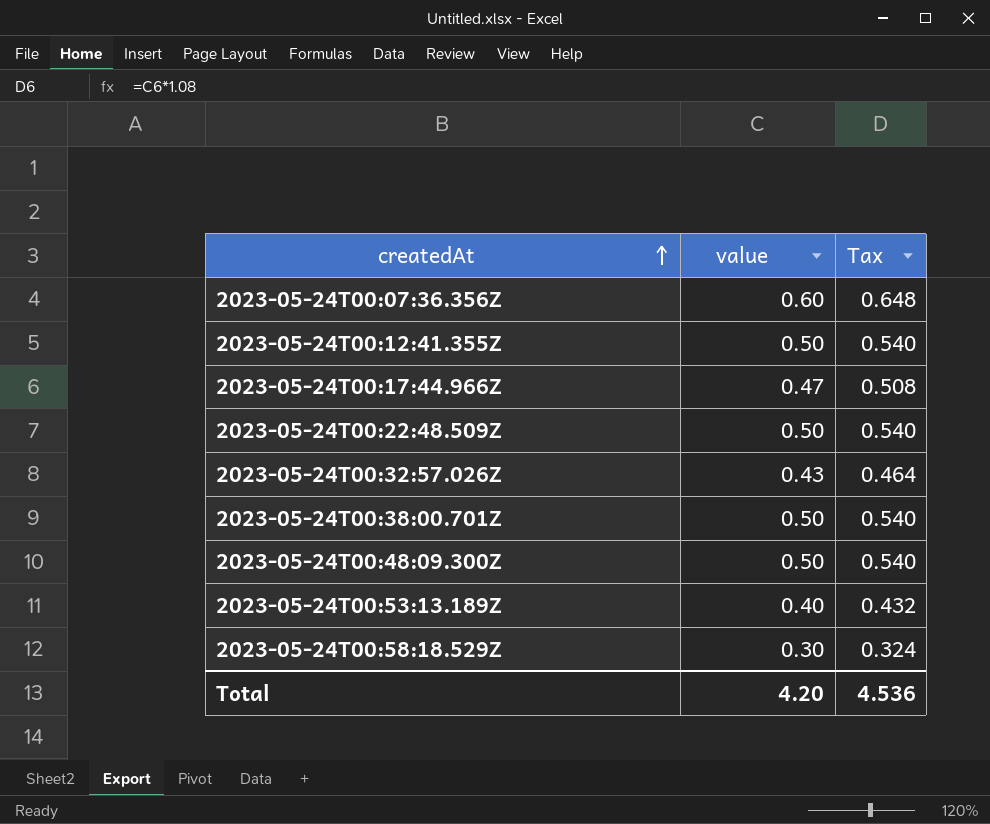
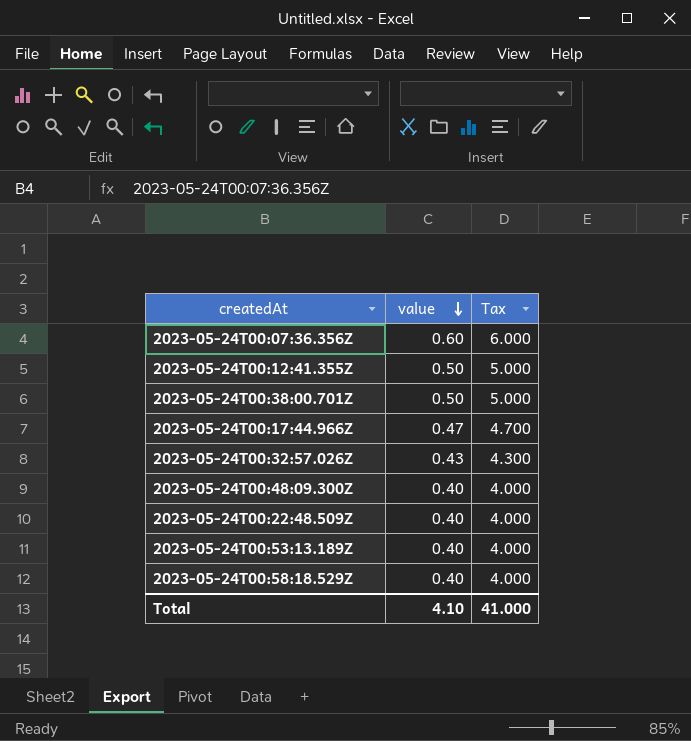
row order: createdAt ascending -> value descending
column Tax | formula: [value] * 1.08 -> [value] * 10
2023-05-24T00:48:09.300Z | value: 0.50 -> 0.40
2023-05-24T00:22:48.509Z | value: 0.50 -> 0.40
2023-05-24T00:58:18.529Z | value: 0.30 -> 0.40
Total | value: 4.20 -> 4.10
Total | Tax: 4.536 -> 41.000

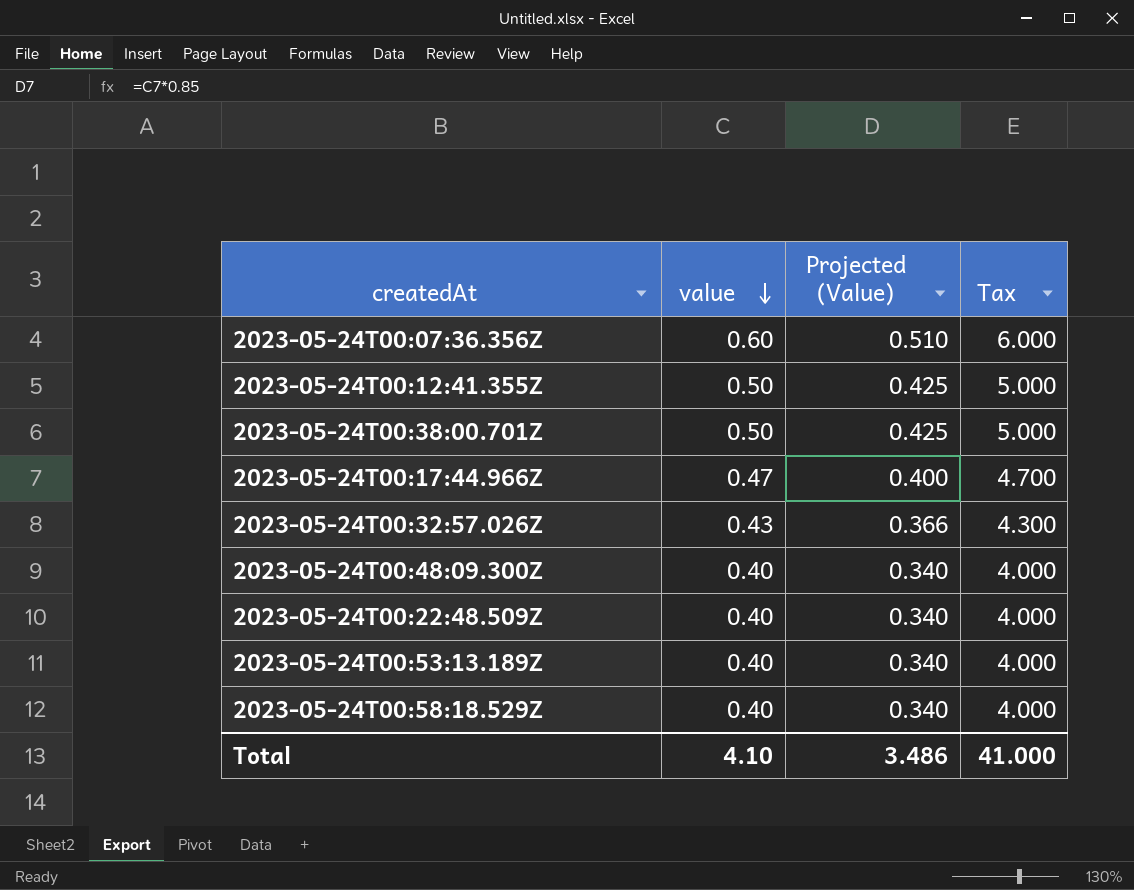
column Projected (Value) | formula: none -> [value] * 0.85

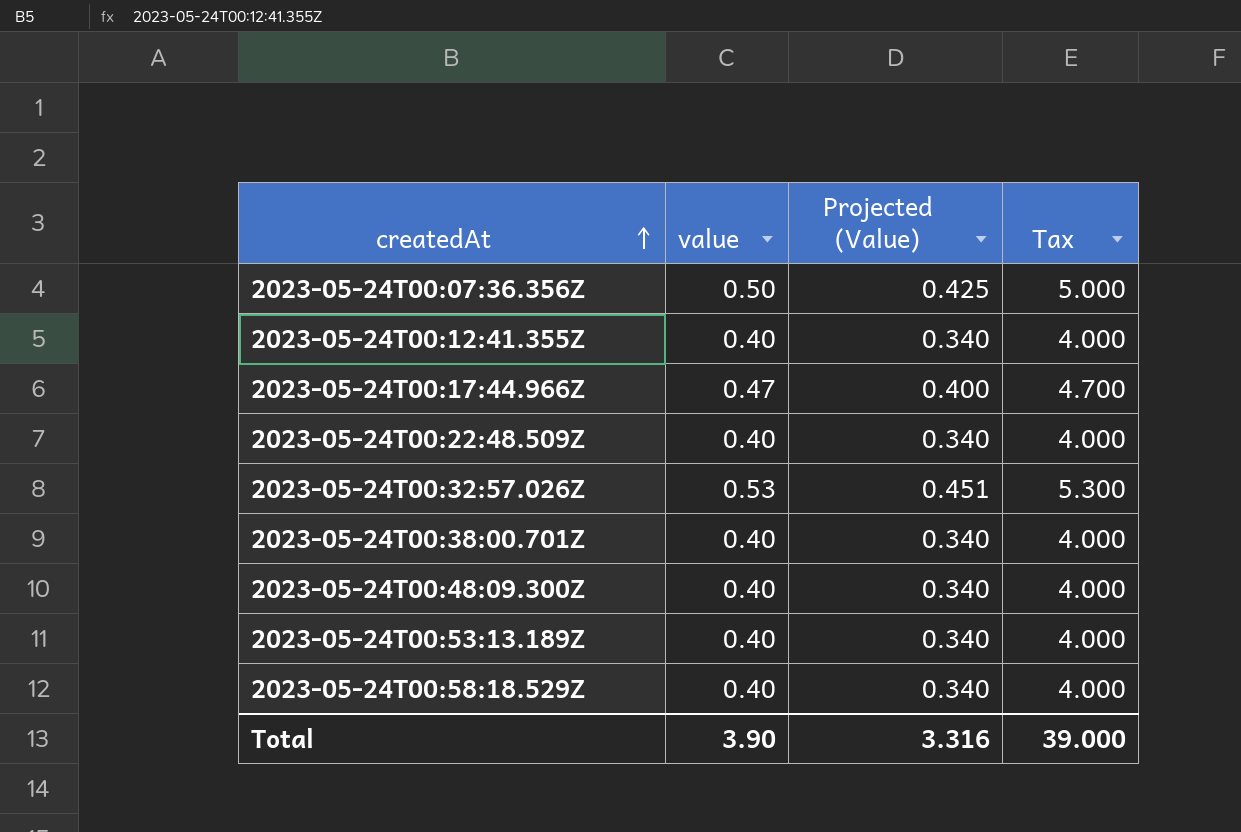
row order: value descending -> createdAt ascending
2023-05-24T00:07:36.356Z | value: 0.60 -> 0.50
2023-05-24T00:07:36.356Z | Projected (Value): 0.510 -> 0.425
2023-05-24T00:07:36.356Z | Tax: 6.000 -> 5.000
2023-05-24T00:12:41.355Z | value: 0.50 -> 0.40
2023-05-24T00:12:41.355Z | Projected (Value): 0.425 -> 0.340
2023-05-24T00:12:41.355Z | Tax: 5.000 -> 4.000
2023-05-24T00:32:57.026Z | value: 0.43 -> 0.53
2023-05-24T00:32:57.026Z | Projected (Value): 0.366 -> 0.451
2023-05-24T00:32:57.026Z | Tax: 4.300 -> 5.300
2023-05-24T00:38:00.701Z | value: 0.50 -> 0.40
2023-05-24T00:38:00.701Z | Projected (Value): 0.425 -> 0.340
2023-05-24T00:38:00.701Z | Tax: 5.000 -> 4.000
Total | value: 4.10 -> 3.90
Total | Projected (Value): 3.486 -> 3.316
Total | Tax: 41.000 -> 39.000

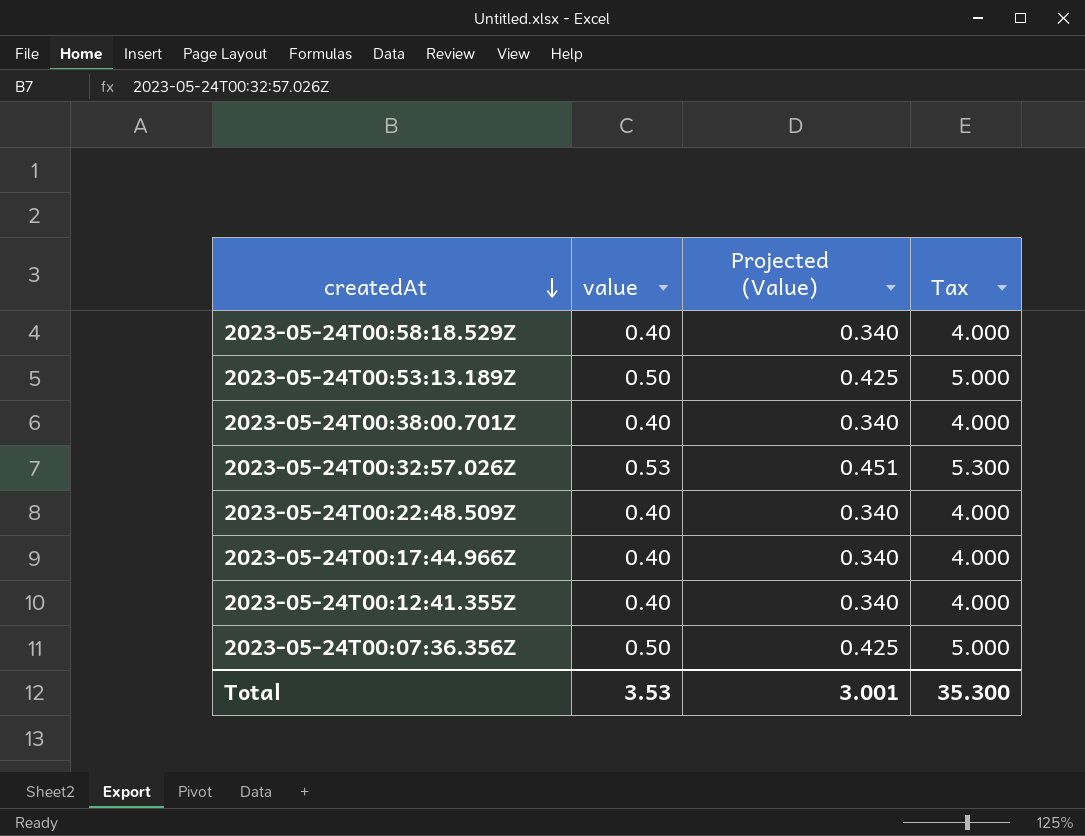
row order: createdAt ascending -> createdAt descending
row 2023-05-24T00:48:09.300Z: 0.40 | 0.340 | 4.000 -> none
2023-05-24T00:53:13.189Z | value: 0.40 -> 0.50
2023-05-24T00:53:13.189Z | Projected (Value): 0.340 -> 0.425
2023-05-24T00:53:13.189Z | Tax: 4.000 -> 5.000
2023-05-24T00:17:44.966Z | value: 0.47 -> 0.40
2023-05-24T00:17:44.966Z | Projected (Value): 0.400 -> 0.340
2023-05-24T00:17:44.966Z | Tax: 4.700 -> 4.000
Total | value: 3.90 -> 3.53
Total | Projected (Value): 3.316 -> 3.001
Total | Tax: 39.000 -> 35.300

